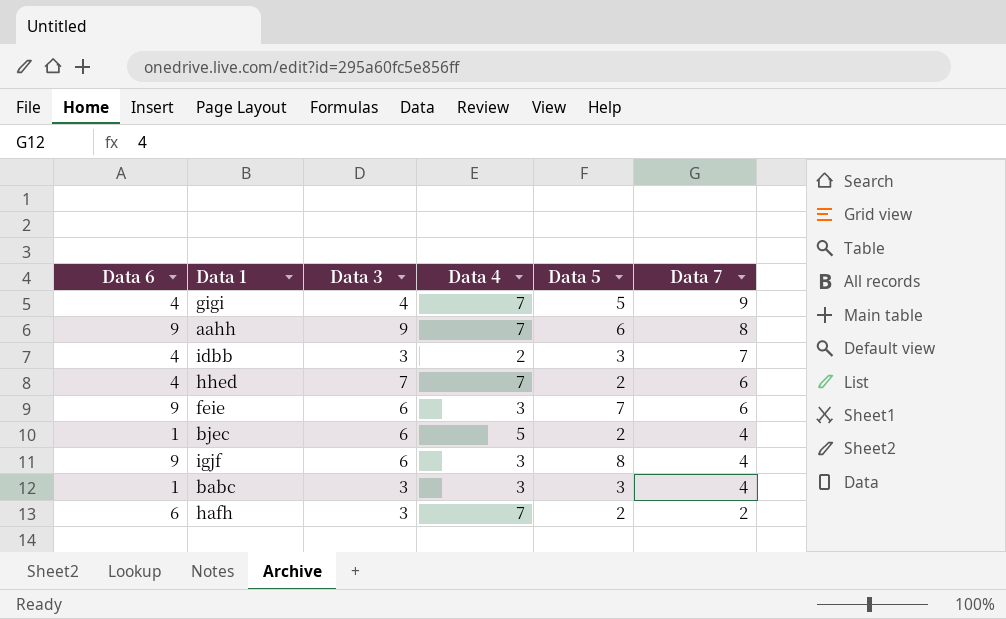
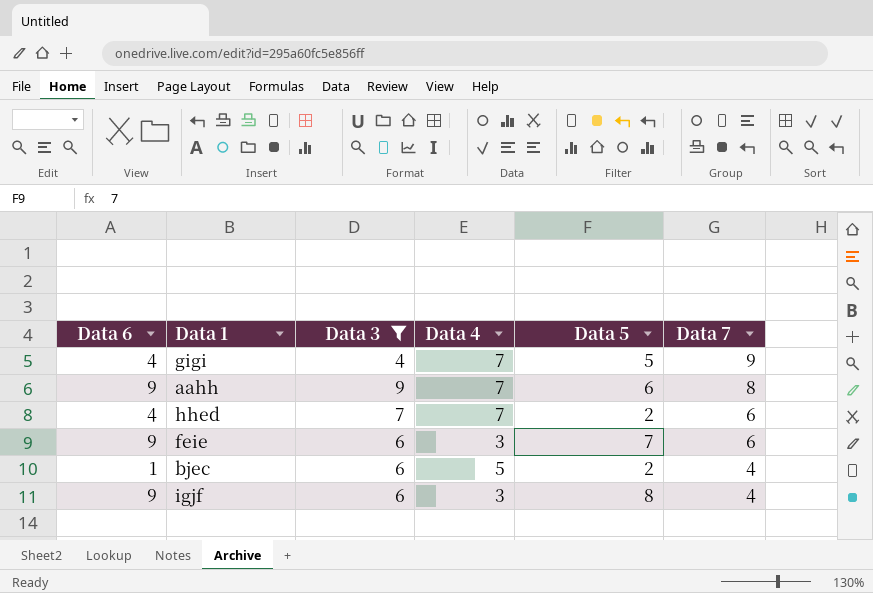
filter: none -> Data 3 != 3

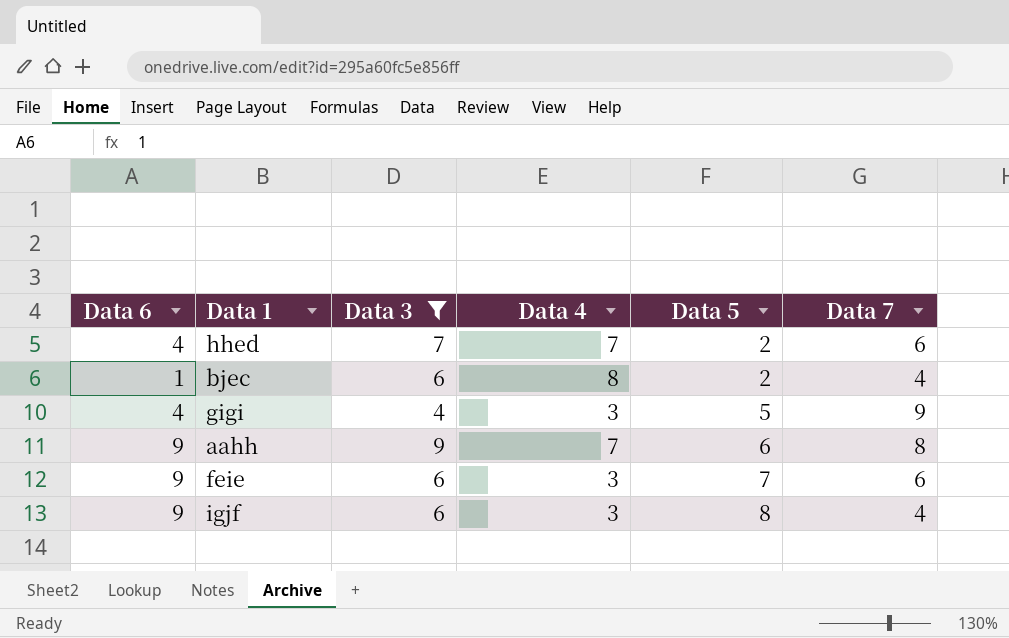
row order: Data 7 descending -> Data 5 ascending
bjec | Data 4: 5 -> 8
gigi | Data 4: 7 -> 3

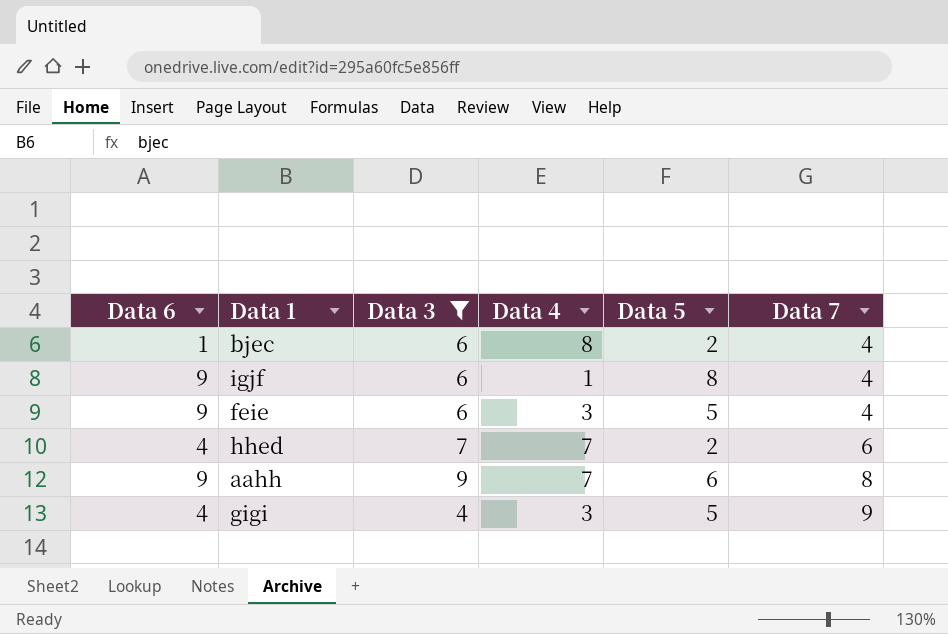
row order: Data 5 ascending -> Data 7 ascending
igjf | Data 4: 3 -> 1
feie | Data 5: 7 -> 5
feie | Data 7: 6 -> 4

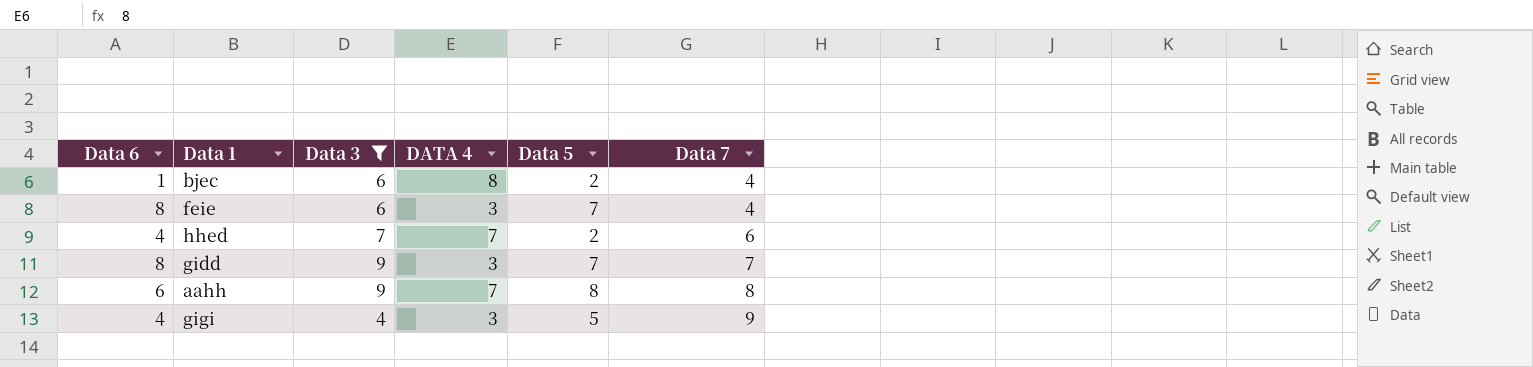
column name: Data 4 -> DATA 4
row igjf: 9 | 6 | 1 | 8 | 4 -> none
feie | Data 6: 9 -> 8
feie | Data 5: 5 -> 7
row gidd: none -> 8 | 9 | 3 | 7 | 7
aahh | Data 6: 9 -> 6
aahh | Data 5: 6 -> 8

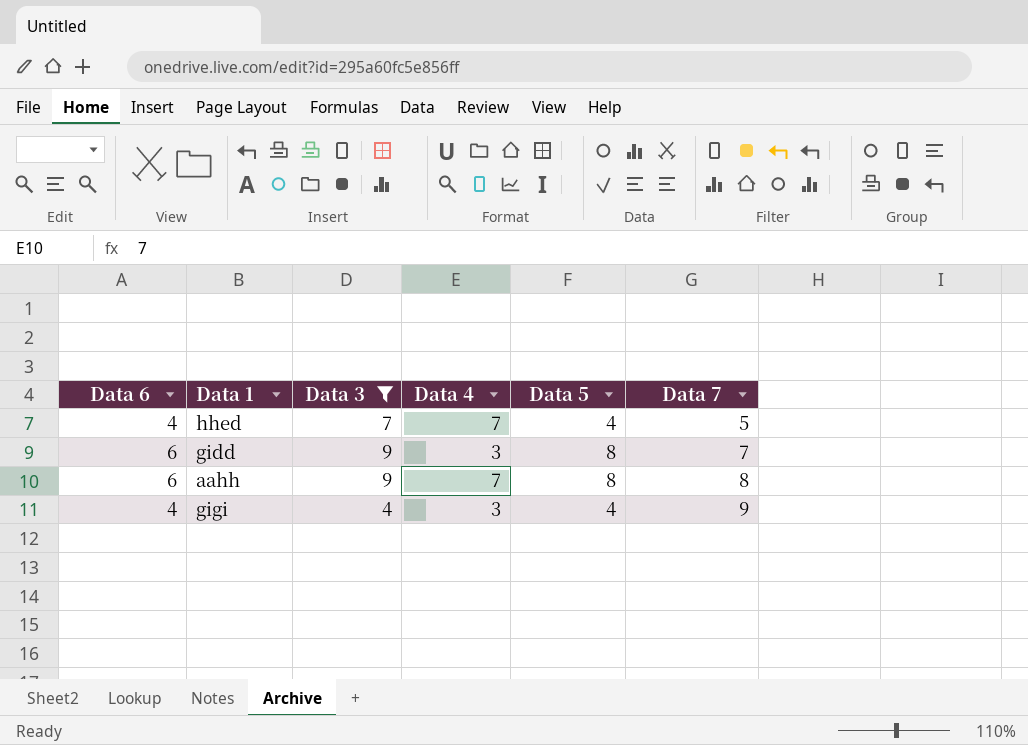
column name: DATA 4 -> Data 4
row bjec: 1 | 6 | 8 | 2 | 4 -> none
row feie: 8 | 6 | 3 | 7 | 4 -> none
hhed | Data 5: 2 -> 4
hhed | Data 7: 6 -> 5
gidd | Data 6: 8 -> 6
gidd | Data 5: 7 -> 8
gigi | Data 5: 5 -> 4

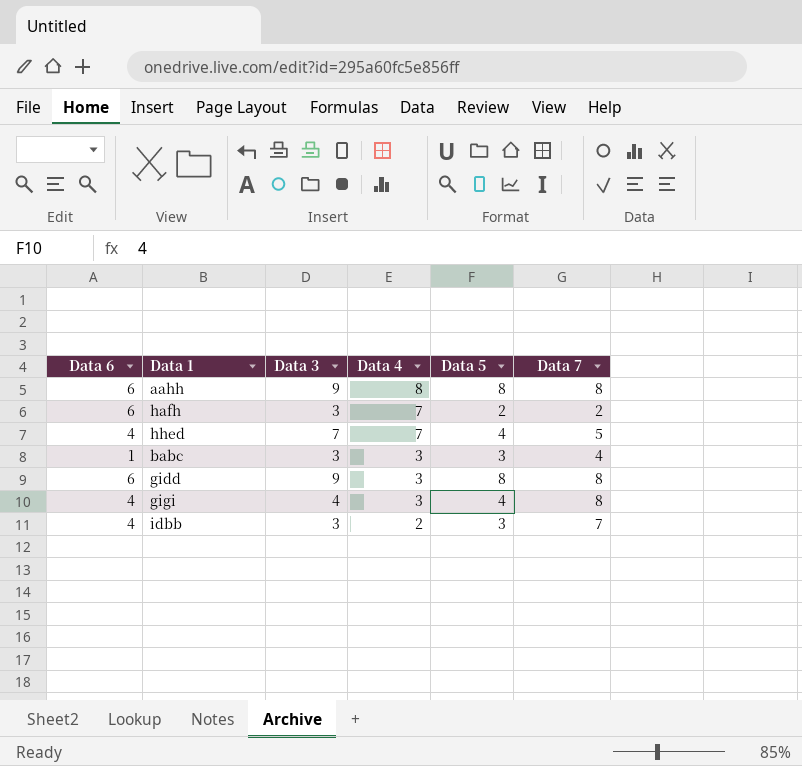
filter: Data 3 != 3 -> none
row order: Data 7 ascending -> Data 4 descending
aahh | Data 4: 7 -> 8
gidd | Data 7: 7 -> 8
gigi | Data 7: 9 -> 8

